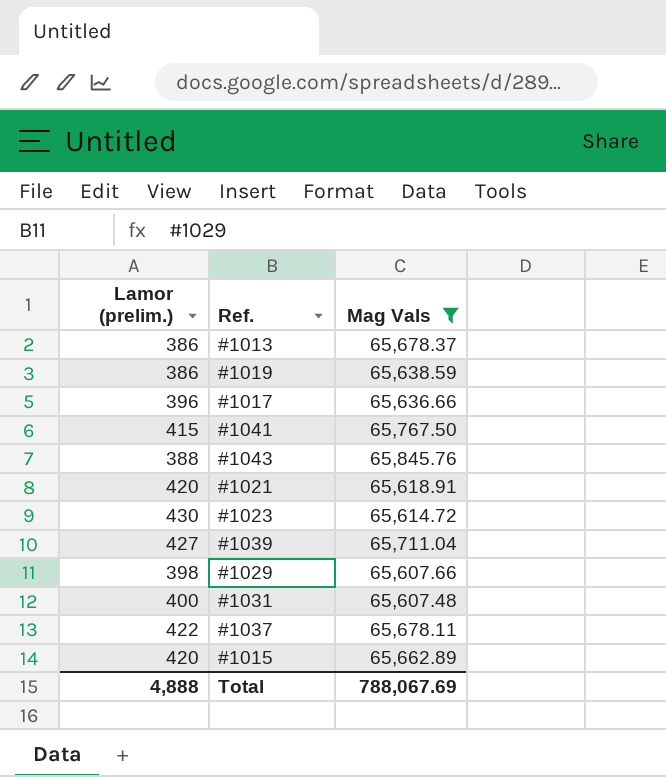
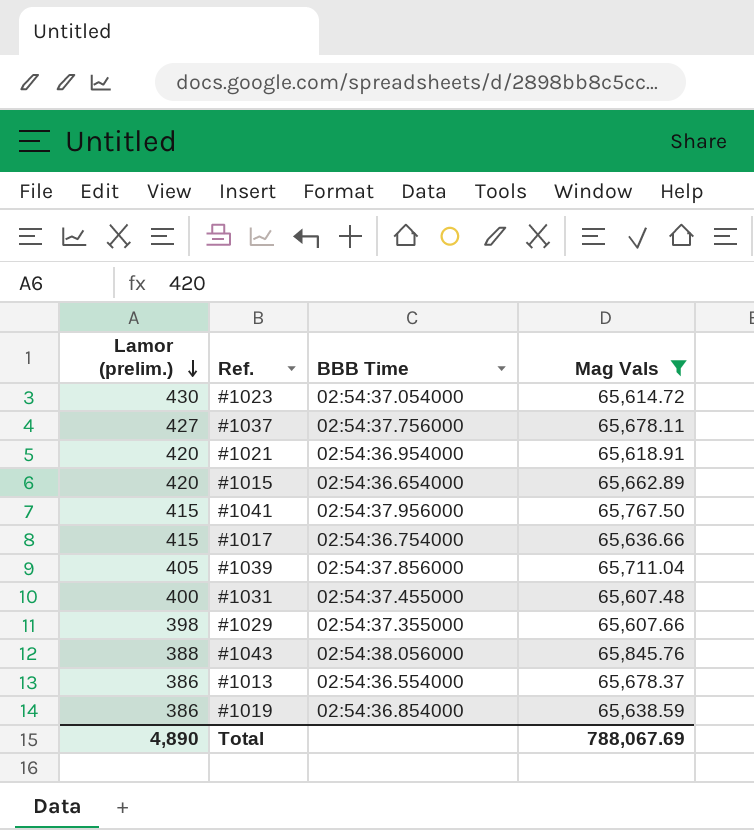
row order: none -> Lamor (prelim.) descending
column BBB Time | position: none -> 3
#1037 | Lamor (prelim.): 422 -> 427
#1017 | Lamor (prelim.): 396 -> 415
#1039 | Lamor (prelim.): 427 -> 405
Total | Lamor (prelim.): 4,888 -> 4,890

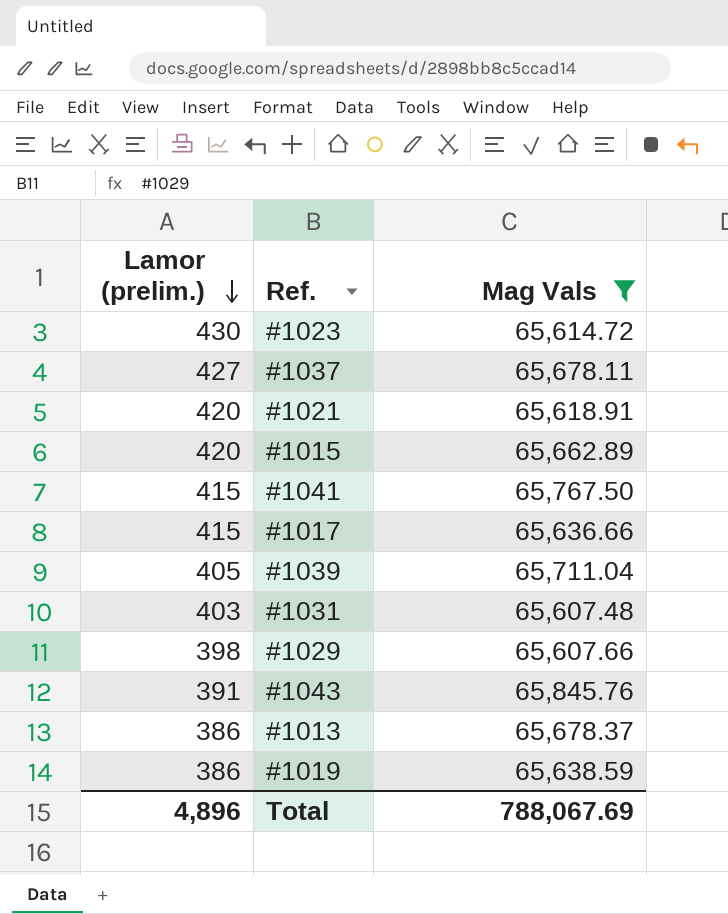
column BBB Time | position: 3 -> none
#1031 | Lamor (prelim.): 400 -> 403
#1043 | Lamor (prelim.): 388 -> 391
Total | Lamor (prelim.): 4,890 -> 4,896

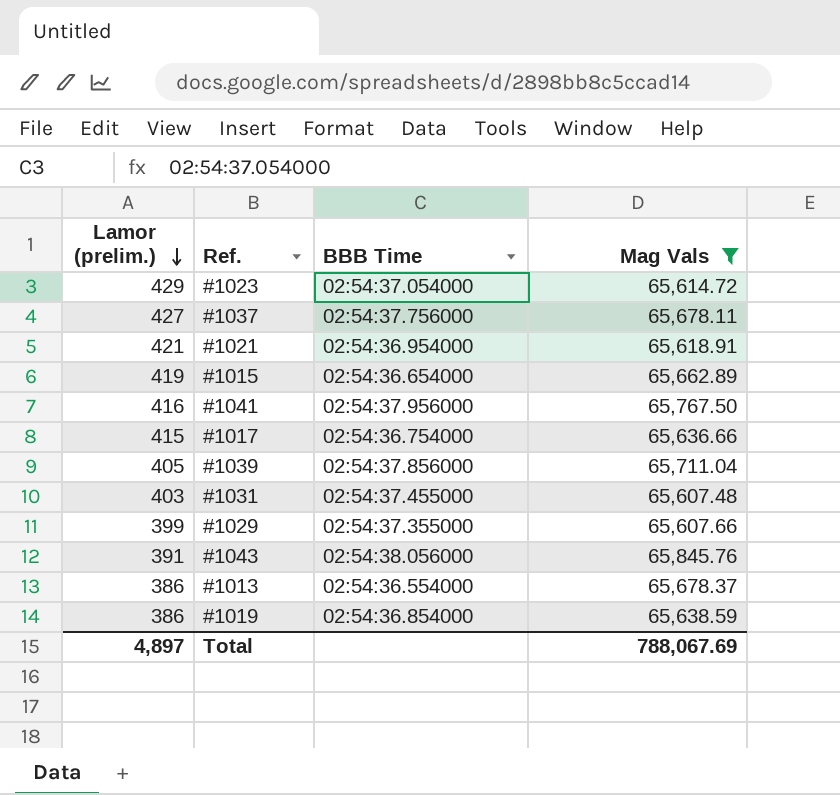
column BBB Time | position: none -> 3
#1023 | Lamor (prelim.): 430 -> 429
#1021 | Lamor (prelim.): 420 -> 421
#1015 | Lamor (prelim.): 420 -> 419
#1041 | Lamor (prelim.): 415 -> 416
#1029 | Lamor (prelim.): 398 -> 399
Total | Lamor (prelim.): 4,896 -> 4,897

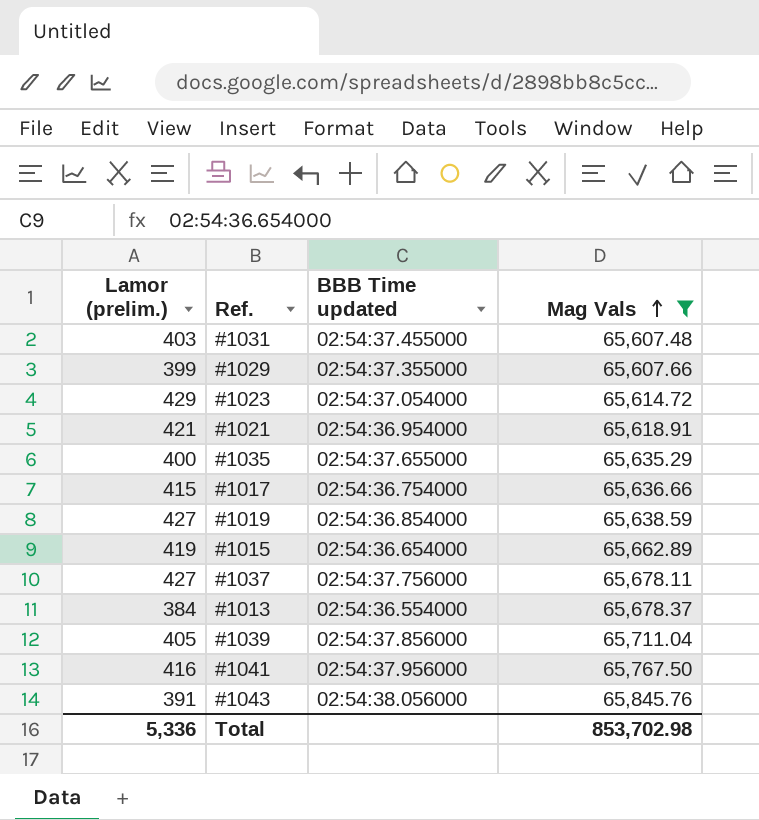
row order: Lamor (prelim.) descending -> Mag Vals ascending
column name: BBB Time -> BBB Time updated
row #1035: none -> 400 | 02:54:37.655000 | 65,635.29
#1019 | Lamor (prelim.): 386 -> 427
#1013 | Lamor (prelim.): 386 -> 384
Total | Lamor (prelim.): 4,897 -> 5,336
Total | Mag Vals: 788,067.69 -> 853,702.98

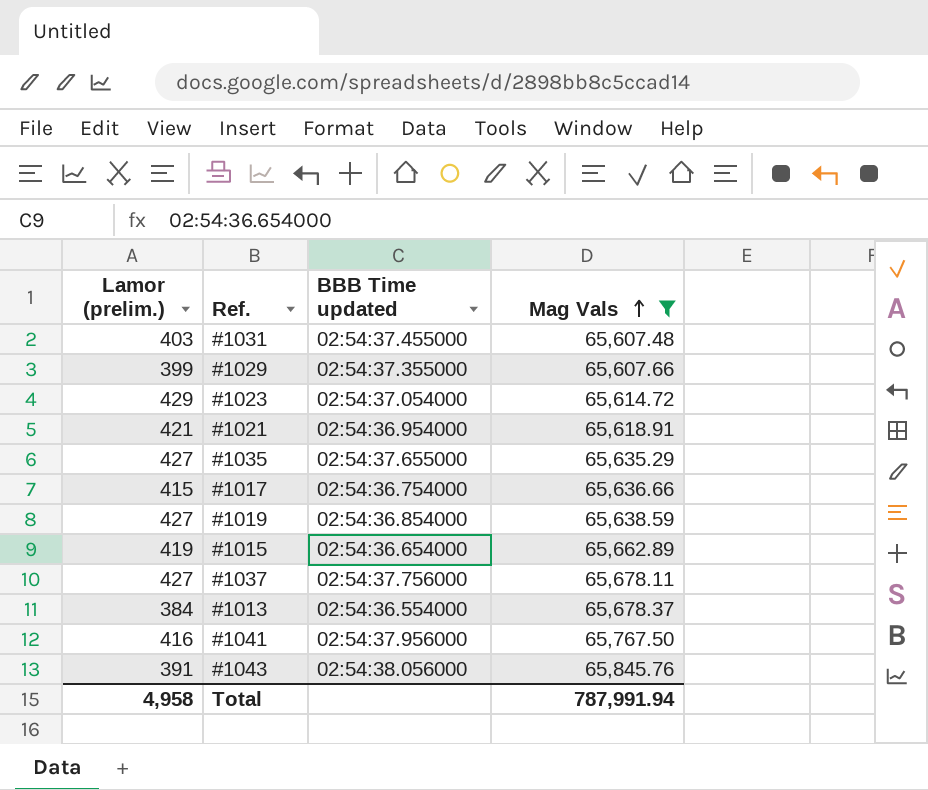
row #1039: 405 | 02:54:37.856000 | 65,711.04 -> none
#1035 | Lamor (prelim.): 400 -> 427
Total | Lamor (prelim.): 5,336 -> 4,958
Total | Mag Vals: 853,702.98 -> 787,991.94

